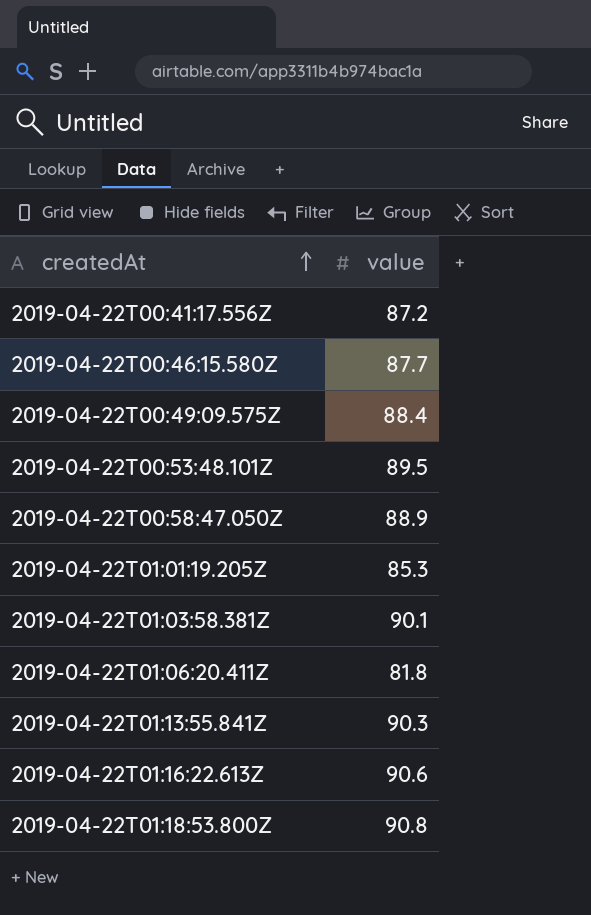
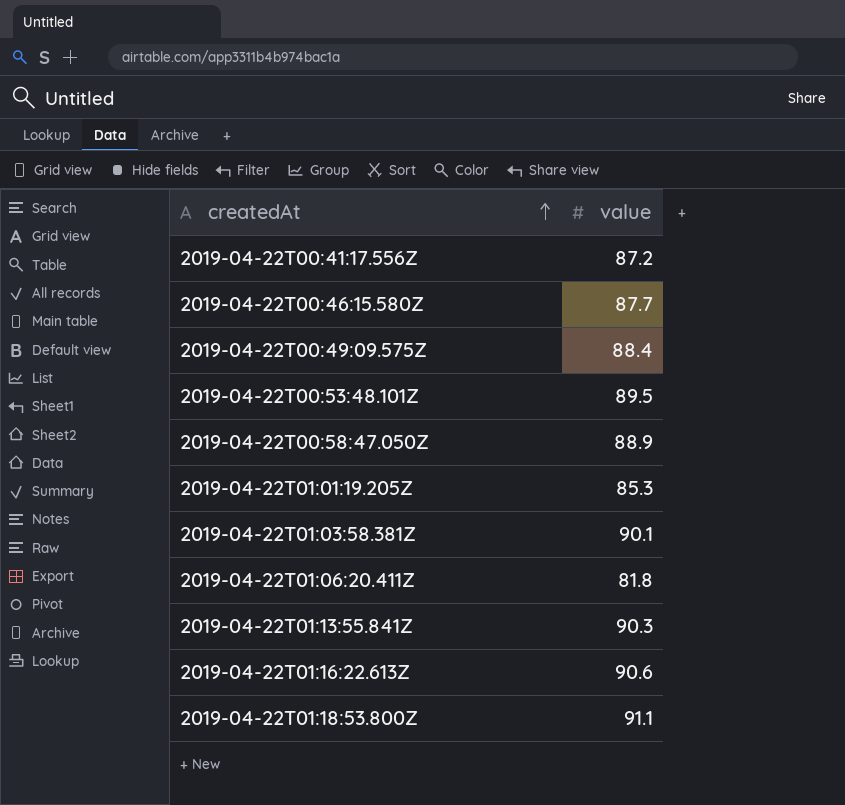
2019-04-22T01:18:53.800Z | value: 90.8 -> 91.1

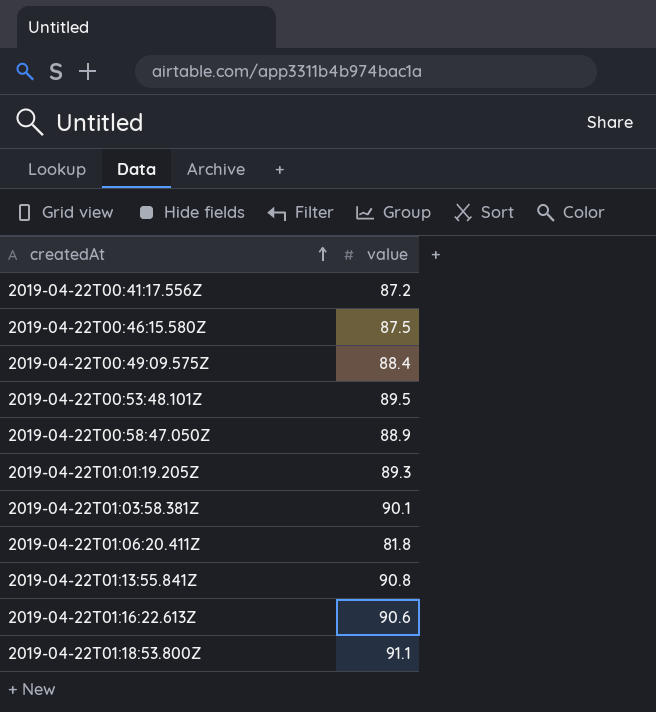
2019-04-22T00:46:15.580Z | value: 87.7 -> 87.5
2019-04-22T01:01:19.205Z | value: 85.3 -> 89.3
2019-04-22T01:13:55.841Z | value: 90.3 -> 90.8

